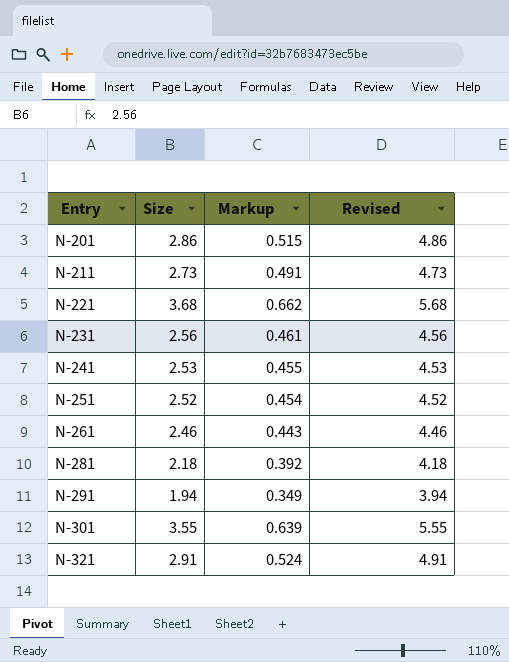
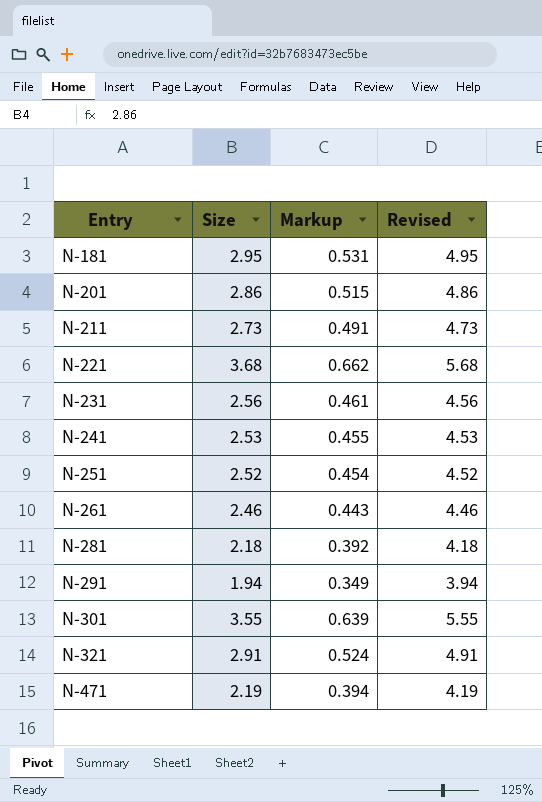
row N-181: none -> 2.95 | 0.531 | 4.95
row N-471: none -> 2.19 | 0.394 | 4.19

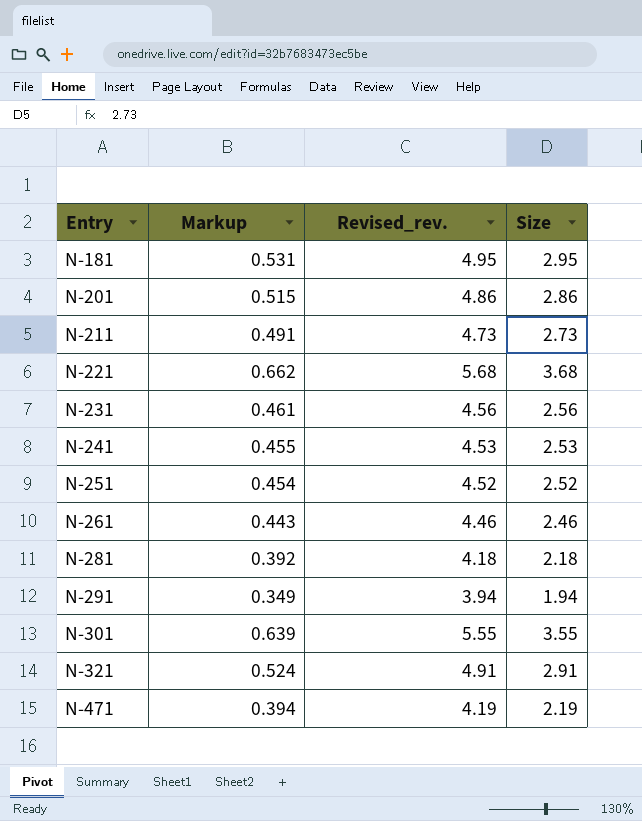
column name: Revised -> Revised_rev.
column Size | position: 2 -> 4

